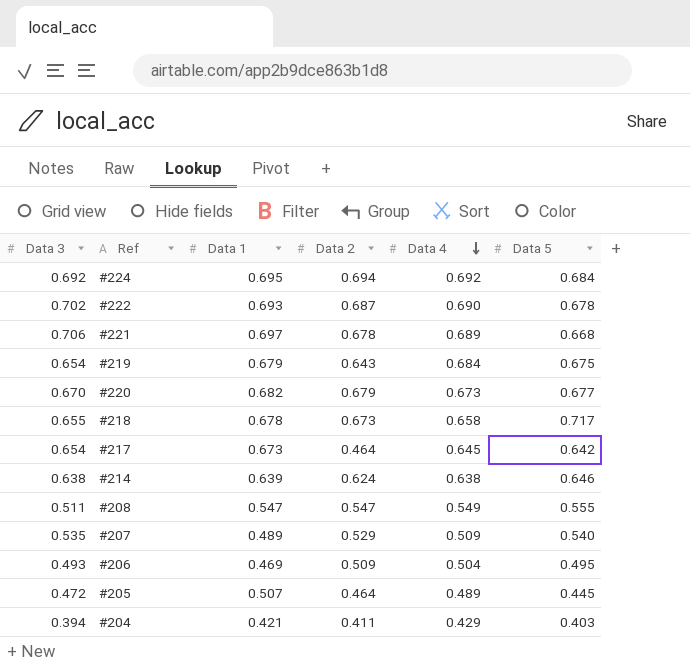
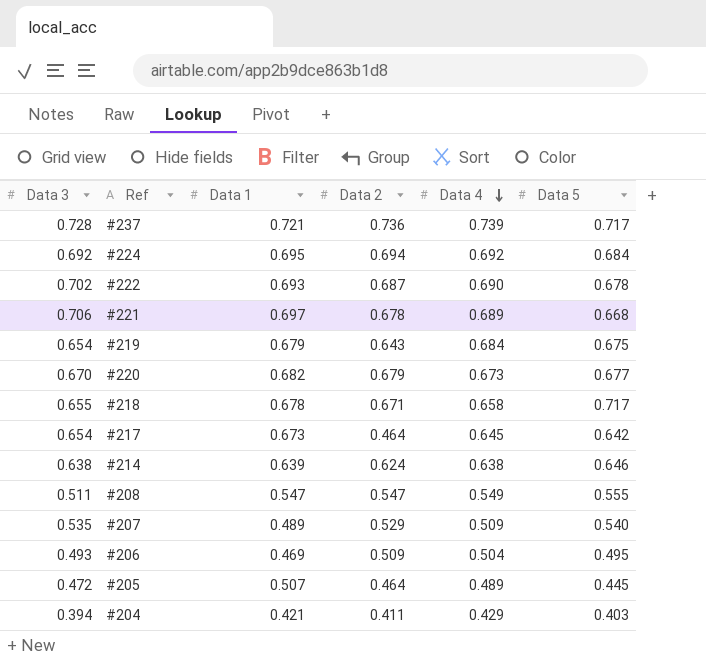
row #237: none -> 0.728 | 0.721 | 0.736 | 0.739 | 0.717
#218 | Data 2: 0.673 -> 0.671

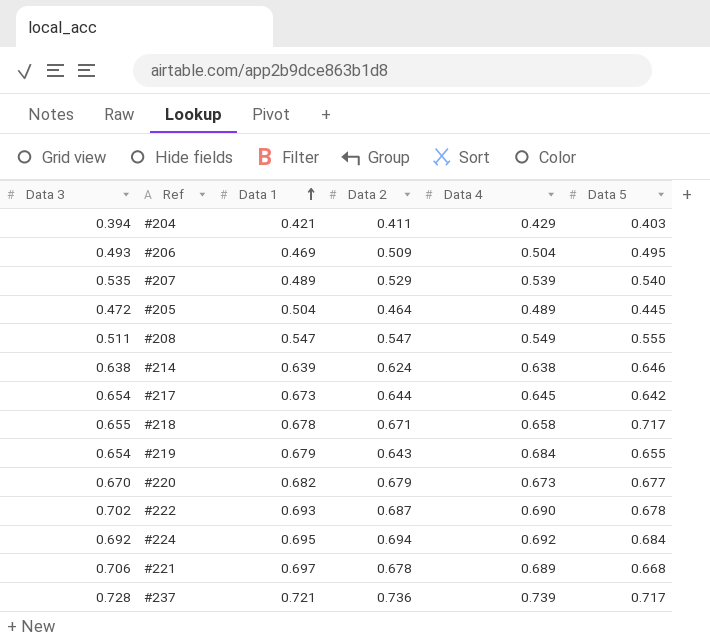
row order: Data 4 descending -> Data 1 ascending
#207 | Data 4: 0.509 -> 0.539
#205 | Data 1: 0.507 -> 0.504
#217 | Data 2: 0.464 -> 0.644
#219 | Data 5: 0.675 -> 0.655

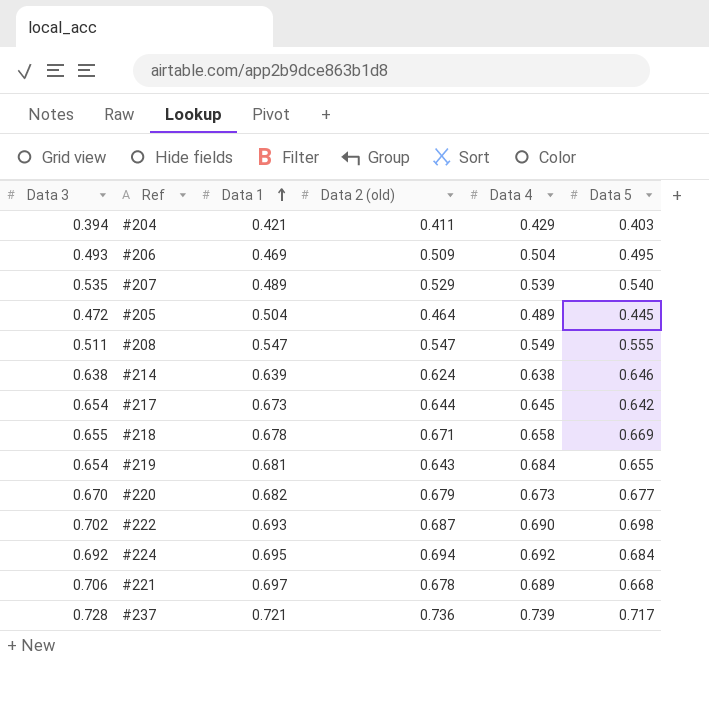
column name: Data 2 -> Data 2 (old)
#218 | Data 5: 0.717 -> 0.669
#219 | Data 1: 0.679 -> 0.681
#222 | Data 5: 0.678 -> 0.698

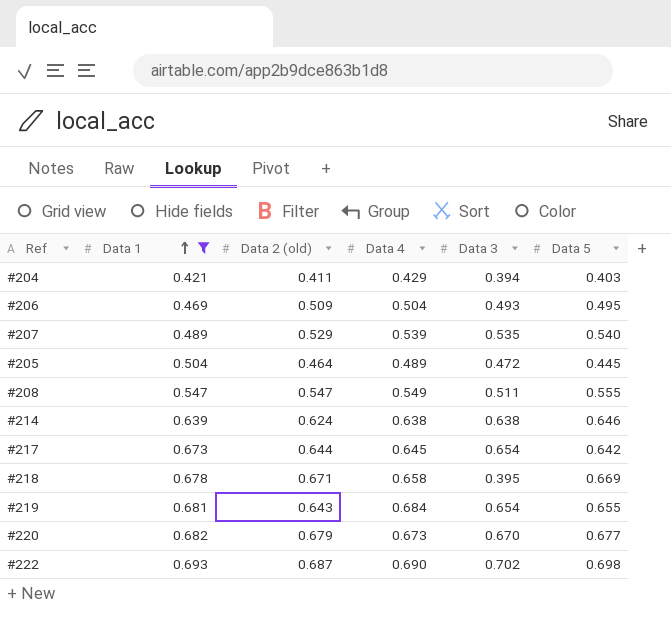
filter: none -> Data 1 <= 0.693
column Data 3 | position: 1 -> 5
#218 | Data 3: 0.655 -> 0.395

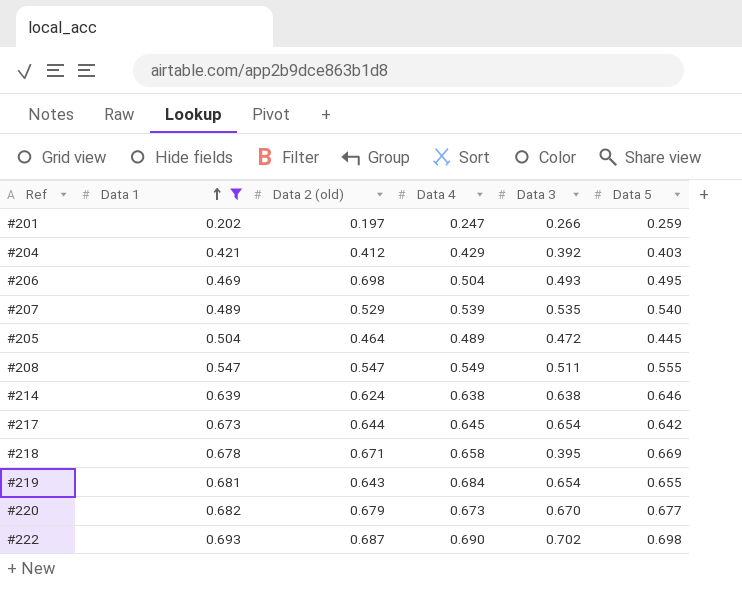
row #201: none -> 0.202 | 0.197 | 0.247 | 0.266 | 0.259
#204 | Data 2 (old): 0.411 -> 0.412
#204 | Data 3: 0.394 -> 0.392
#206 | Data 2 (old): 0.509 -> 0.698

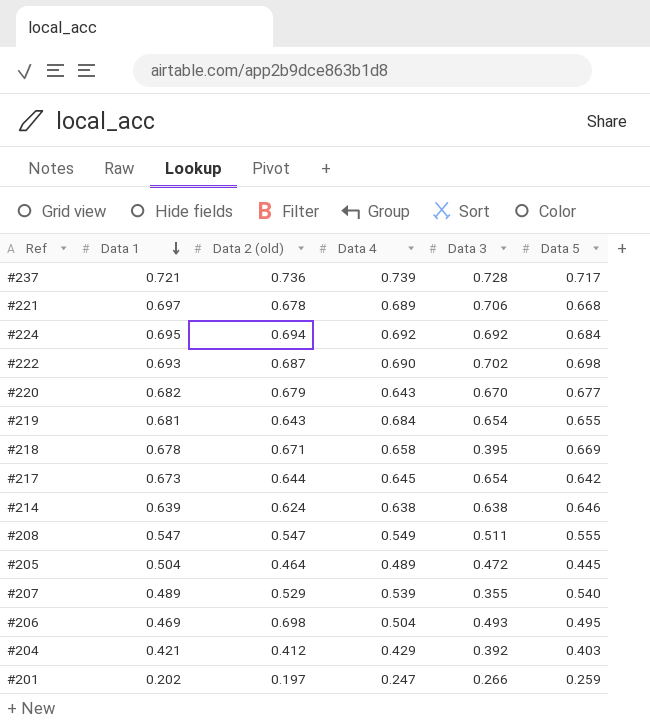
filter: Data 1 <= 0.693 -> none
row order: Data 1 ascending -> Data 1 descending
#220 | Data 4: 0.673 -> 0.643
#207 | Data 3: 0.535 -> 0.355

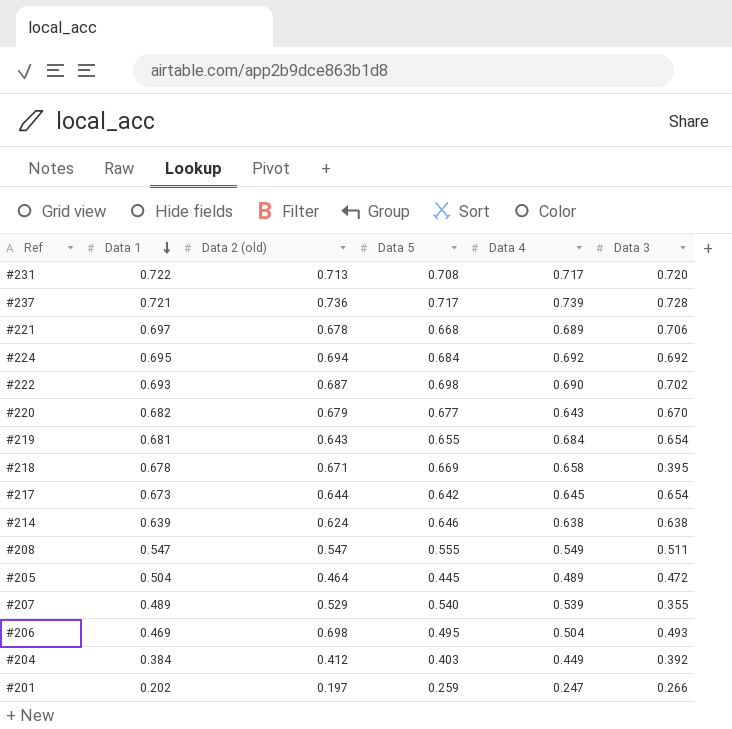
column Data 5 | position: 6 -> 4
row #231: none -> 0.722 | 0.713 | 0.708 | 0.717 | 0.720
#204 | Data 1: 0.421 -> 0.384
#204 | Data 4: 0.429 -> 0.449

